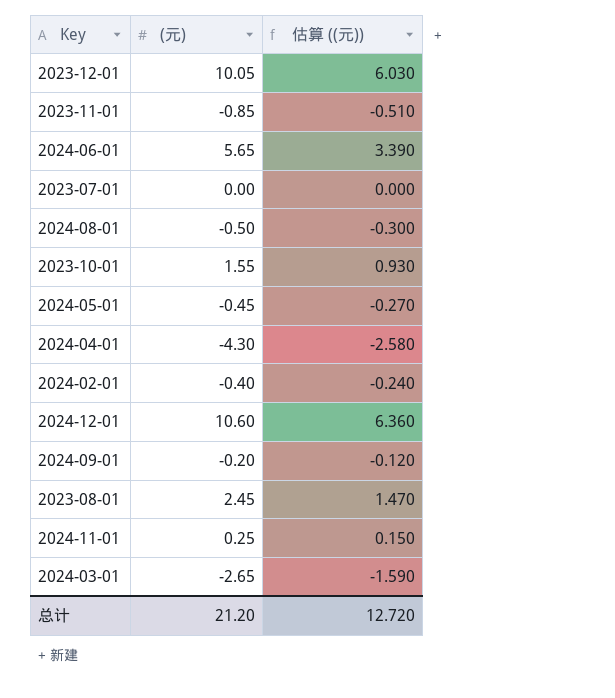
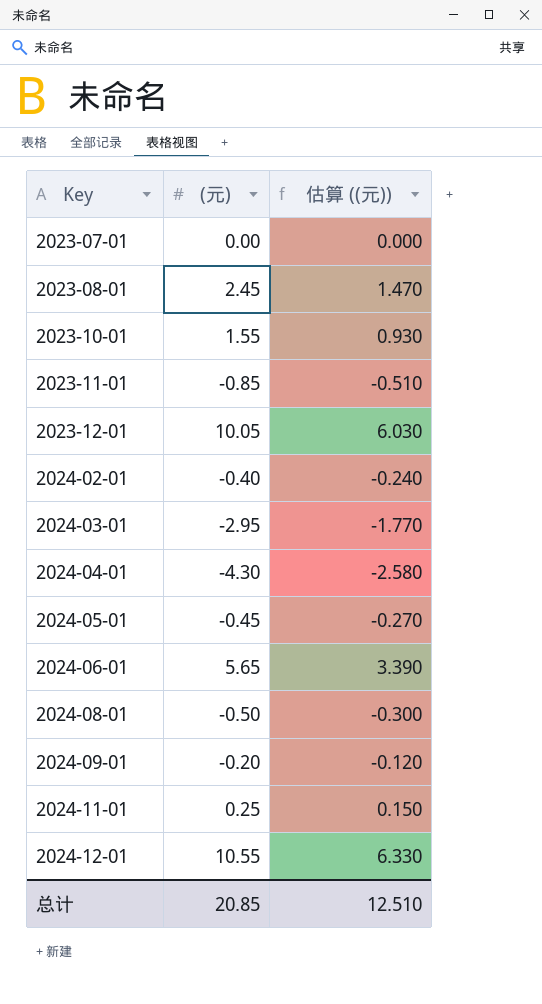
row order: none -> Key ascending
2024-03-01 | (元): -2.65 -> -2.95
2024-03-01 | 估算 ((元)): -1.590 -> -1.770
2024-12-01 | (元): 10.60 -> 10.55
2024-12-01 | 估算 ((元)): 6.360 -> 6.330
总计 | (元): 21.20 -> 20.85
总计 | 估算 ((元)): 12.720 -> 12.510

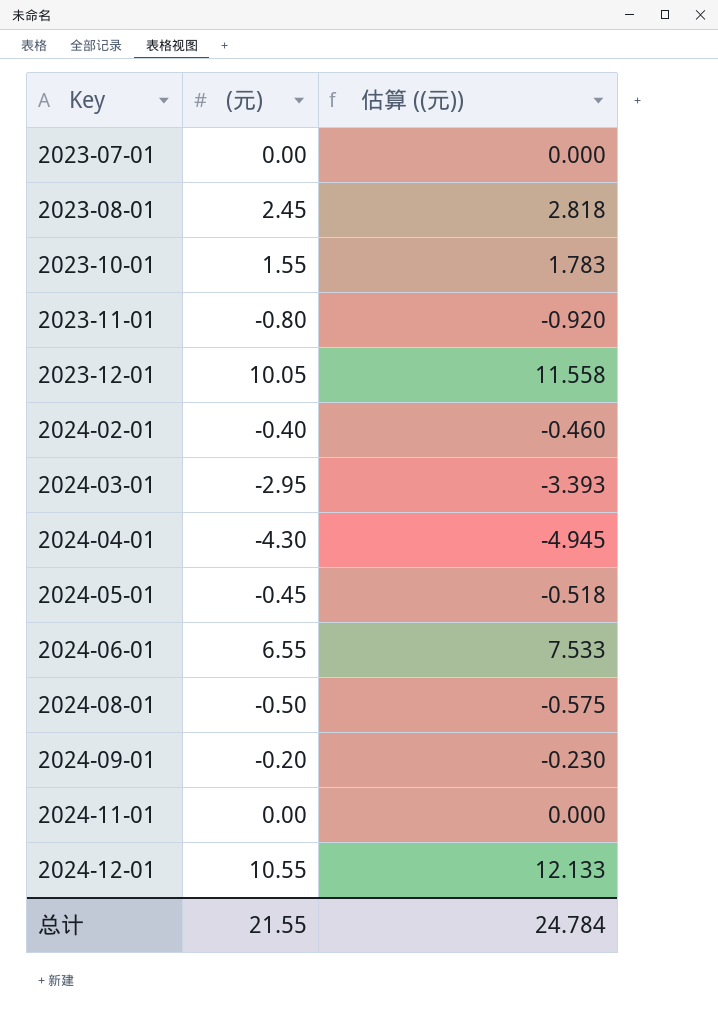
column 估算 ((元)) | formula: [(元)] * 0.6 -> [(元)] * 1.15
2023-11-01 | (元): -0.85 -> -0.80
2024-06-01 | (元): 5.65 -> 6.55
2024-11-01 | (元): 0.25 -> 0.00
总计 | (元): 20.85 -> 21.55
总计 | 估算 ((元)): 12.510 -> 24.784

